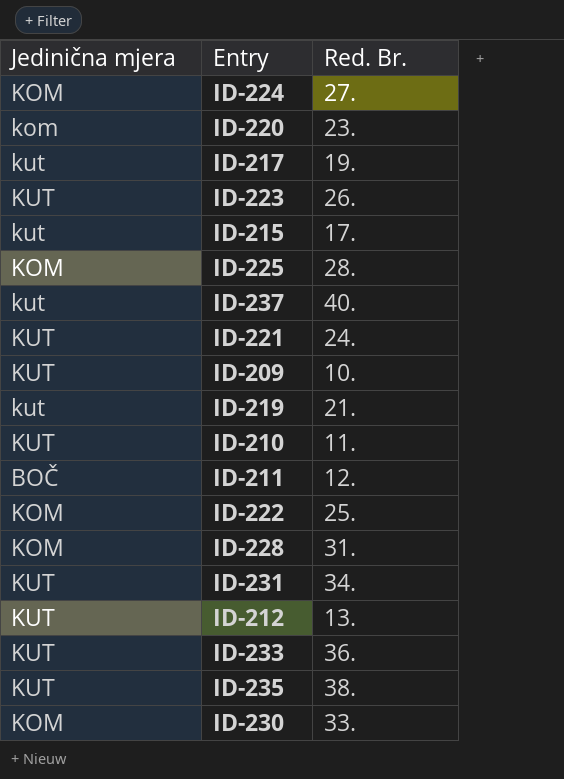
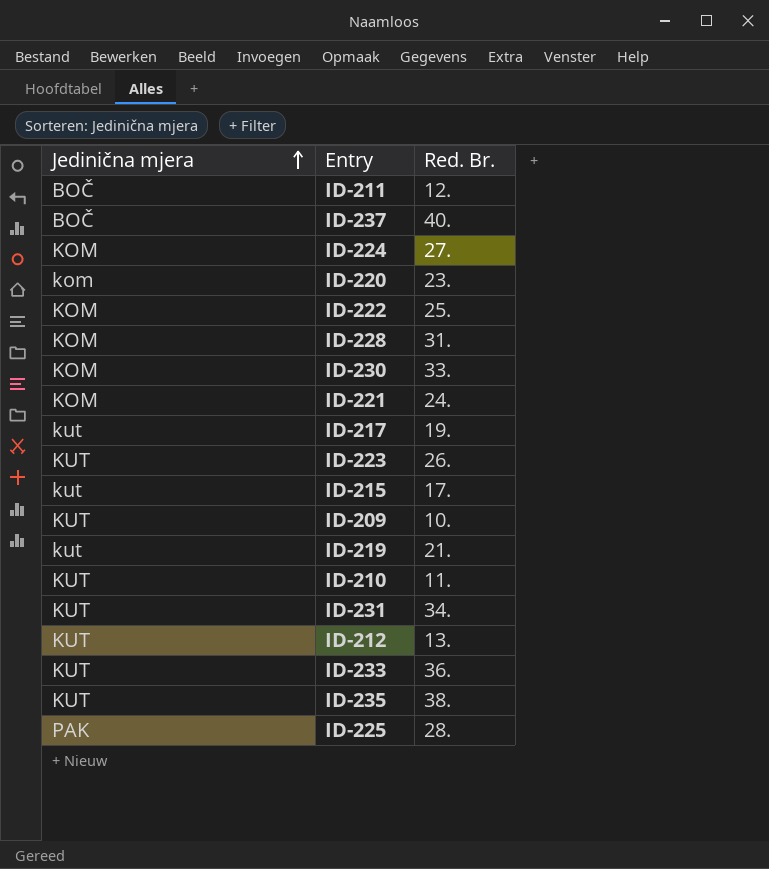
row order: none -> Jedinična mjera ascending
ID-237 | Jedinična mjera: kut -> BOČ
ID-221 | Jedinična mjera: KUT -> KOM
ID-225 | Jedinična mjera: KOM -> PAK

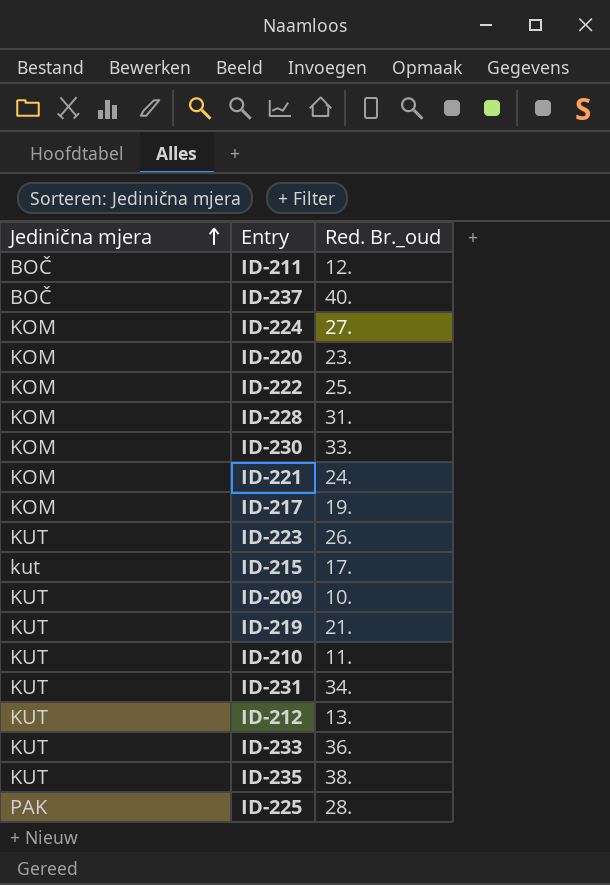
column name: Red. Br. -> Red. Br._oud
ID-220 | Jedinična mjera: kom -> KOM
ID-217 | Jedinična mjera: kut -> KOM
ID-219 | Jedinična mjera: kut -> KUT

